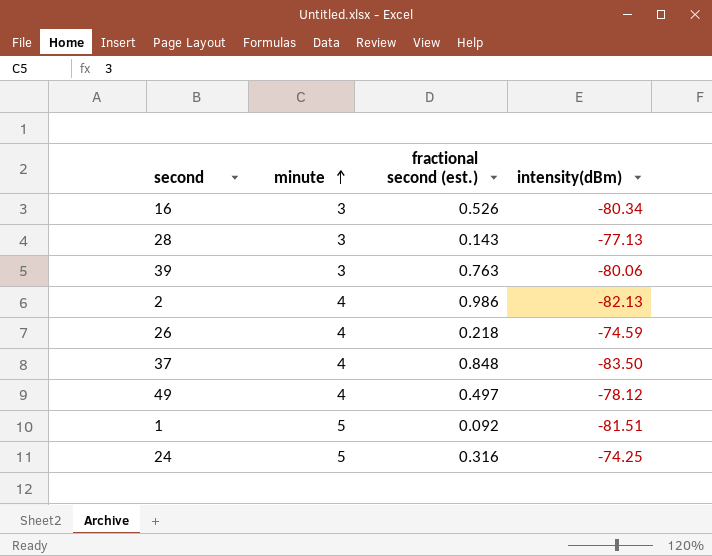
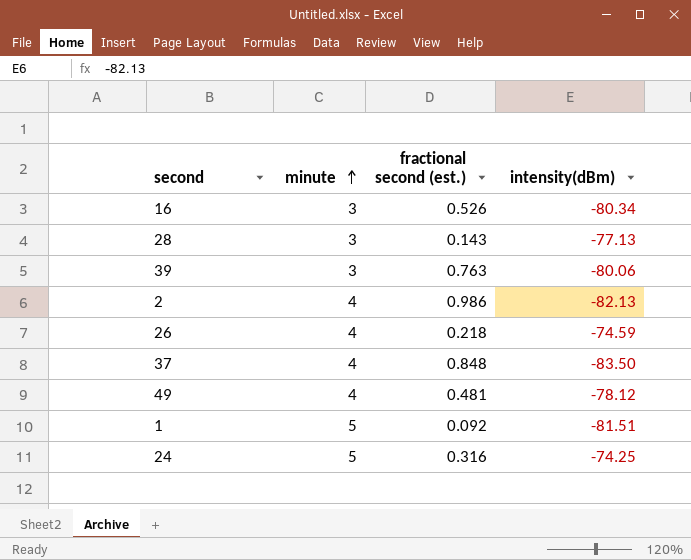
49 | fractional second (est.): 0.497 -> 0.481

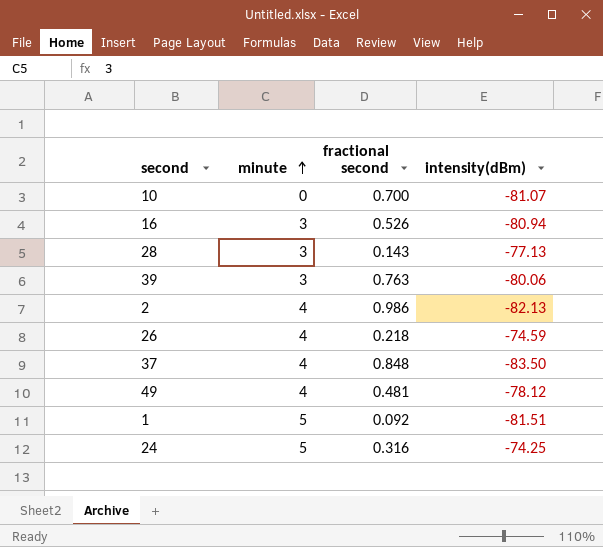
column name: fractional second (est.) -> fractional second
row 10: none -> 0 | 0.700 | -81.07
16 | intensity(dBm): -80.34 -> -80.94

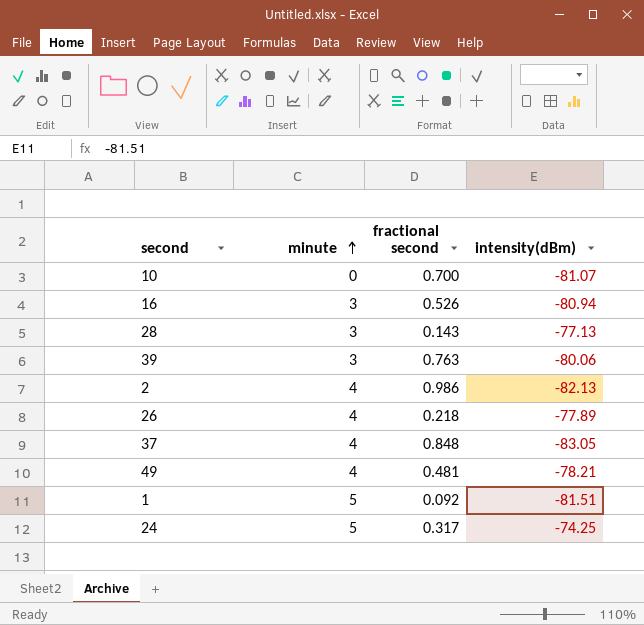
26 | intensity(dBm): -74.59 -> -77.89
37 | intensity(dBm): -83.50 -> -83.05
49 | intensity(dBm): -78.12 -> -78.21
24 | fractional second: 0.316 -> 0.317

